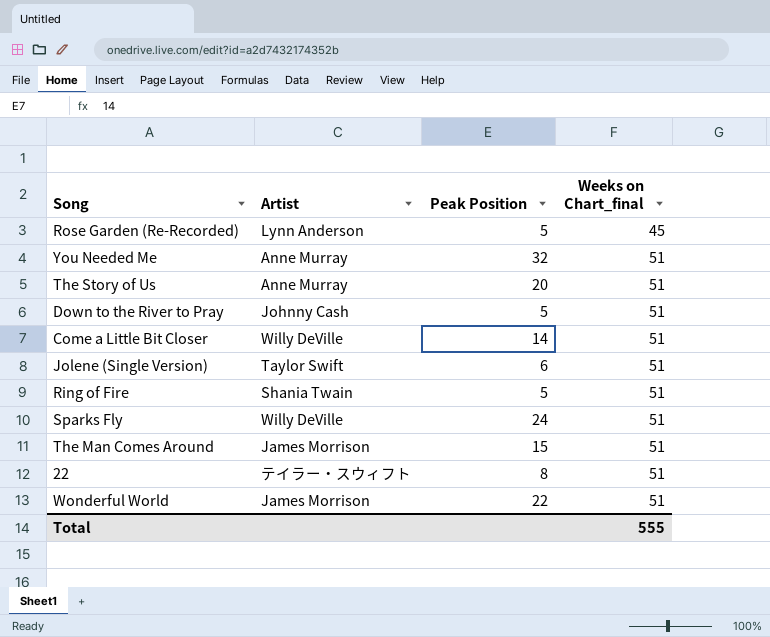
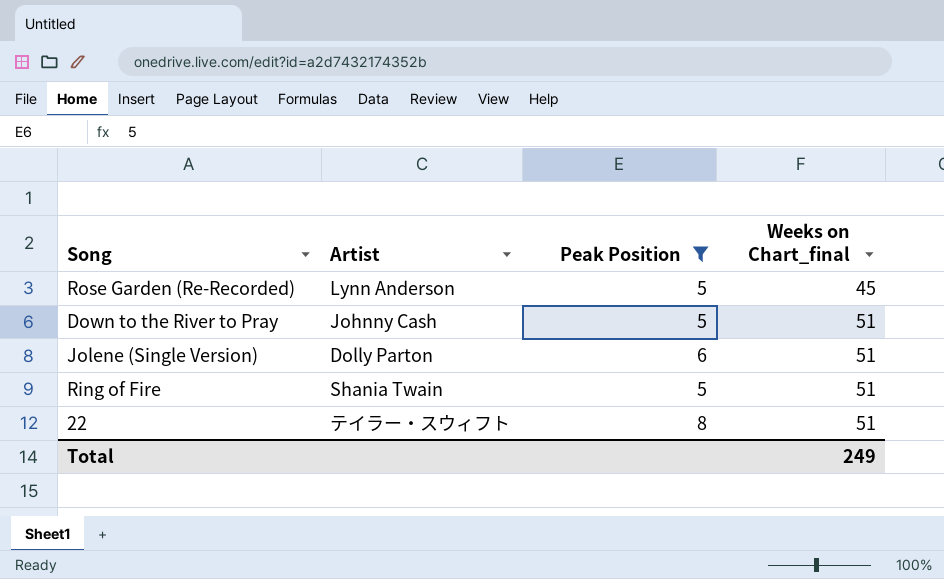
filter: none -> Peak Position <= 8
Jolene (Single Version) | Artist: Taylor Swift -> Dolly Parton
Total | Weeks on Chart_final: 555 -> 249

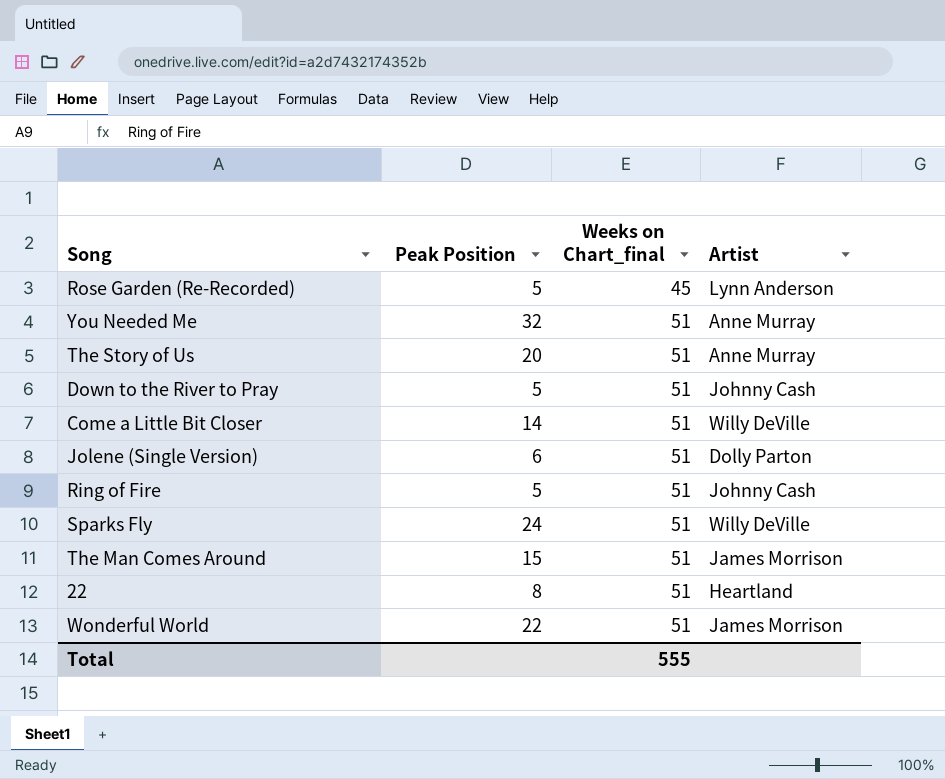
filter: Peak Position <= 8 -> none
column Artist | position: 2 -> 4
Ring of Fire | Artist: Shania Twain -> Johnny Cash
22 | Artist: テイラー・スウィフト -> Heartland
Total | Weeks on Chart_final: 249 -> 555

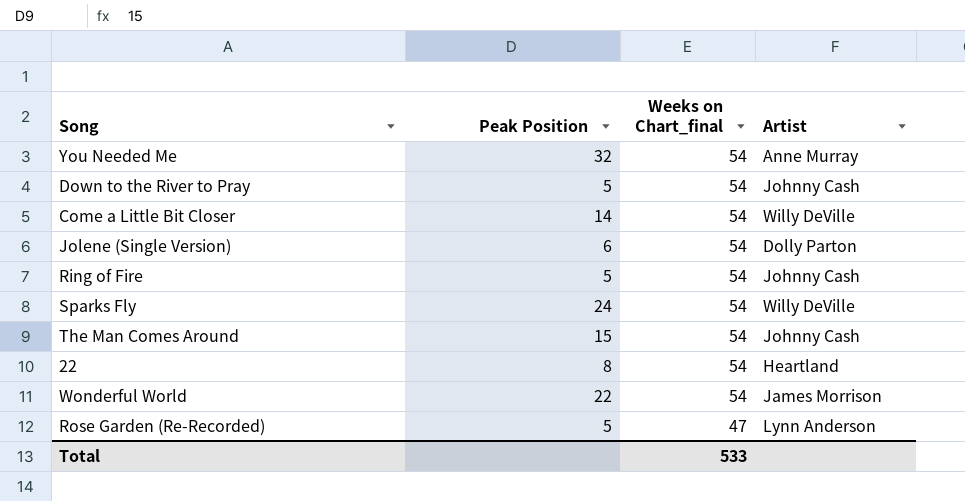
row order: Weeks on Chart_final ascending -> Weeks on Chart_final descending
row The Story of Us: 20 | 51 | Anne Murray -> none
You Needed Me | Weeks on Chart_final: 51 -> 54
Down to the River to Pray | Weeks on Chart_final: 51 -> 54
Come a Little Bit Closer | Weeks on Chart_final: 51 -> 54
Jolene (Single Version) | Weeks on Chart_final: 51 -> 54
Ring of Fire | Weeks on Chart_final: 51 -> 54
Sparks Fly | Weeks on Chart_final: 51 -> 54
The Man Comes Around | Weeks on Chart_final: 51 -> 54
The Man Comes Around | Artist: James Morrison -> Johnny Cash
22 | Weeks on Chart_final: 51 -> 54
Wonderful World | Weeks on Chart_final: 51 -> 54
Rose Garden (Re-Recorded) | Weeks on Chart_final: 45 -> 47
Total | Weeks on Chart_final: 555 -> 533

